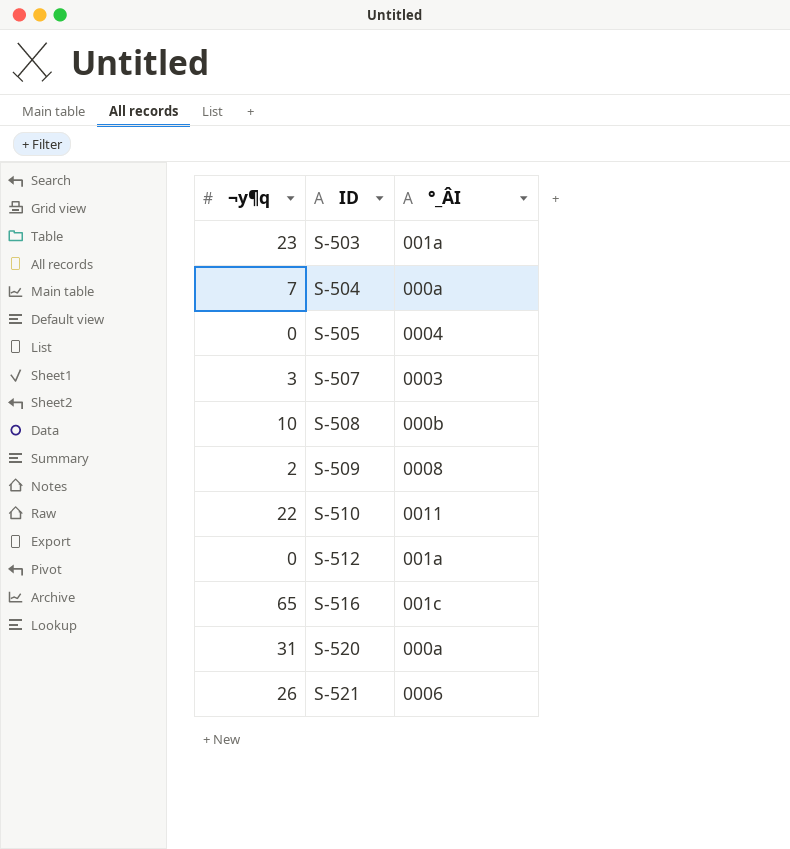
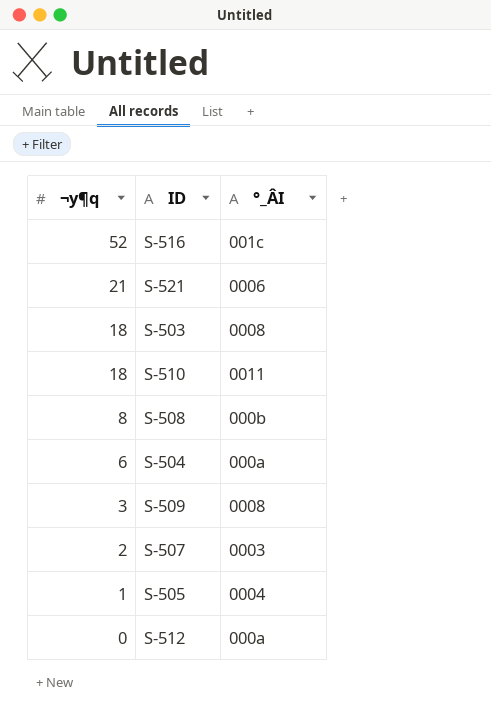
row order: ID ascending -> ¬y¶q descending
row S-520: 31 | 000a -> none
S-516 | ¬y¶q: 65 -> 52
S-521 | ¬y¶q: 26 -> 21
S-503 | ¬y¶q: 23 -> 18
S-503 | °_ÂI: 001a -> 0008
S-510 | ¬y¶q: 22 -> 18
S-508 | ¬y¶q: 10 -> 8
S-504 | ¬y¶q: 7 -> 6
S-509 | ¬y¶q: 2 -> 3
S-507 | ¬y¶q: 3 -> 2
S-505 | ¬y¶q: 0 -> 1
S-512 | °_ÂI: 001a -> 000a

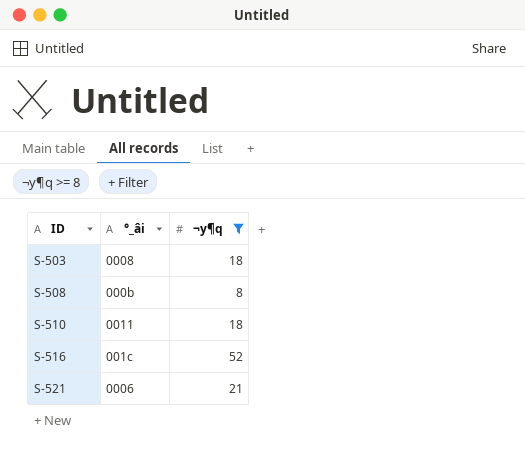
filter: none -> ¬y¶q >= 8
row order: ¬y¶q descending -> ID ascending
column name: °_ÂI -> °_âi
column ¬y¶q | position: 1 -> 3

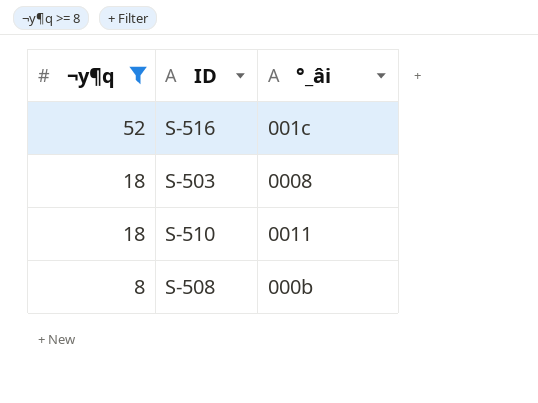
row order: ID ascending -> ¬y¶q descending
column ¬y¶q | position: 3 -> 1
row S-521: 0006 | 21 -> none

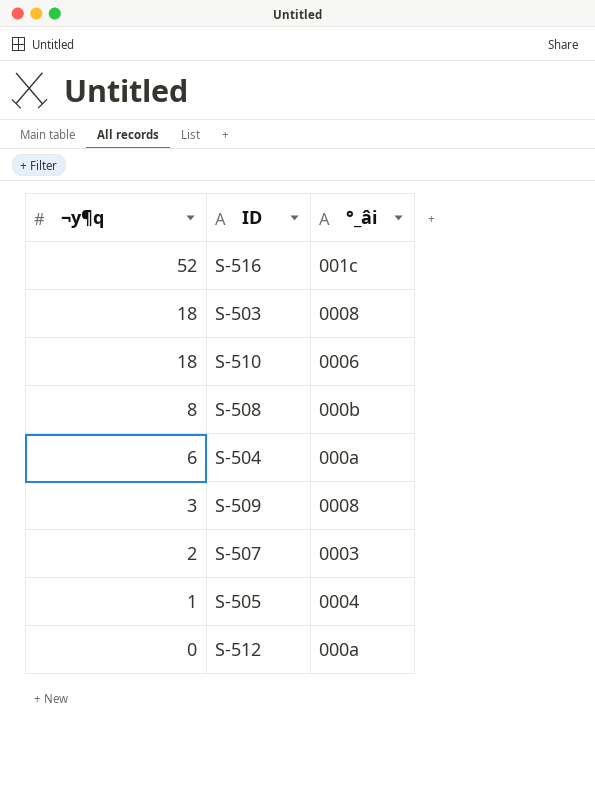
filter: ¬y¶q >= 8 -> none
S-510 | °_âi: 0011 -> 0006

